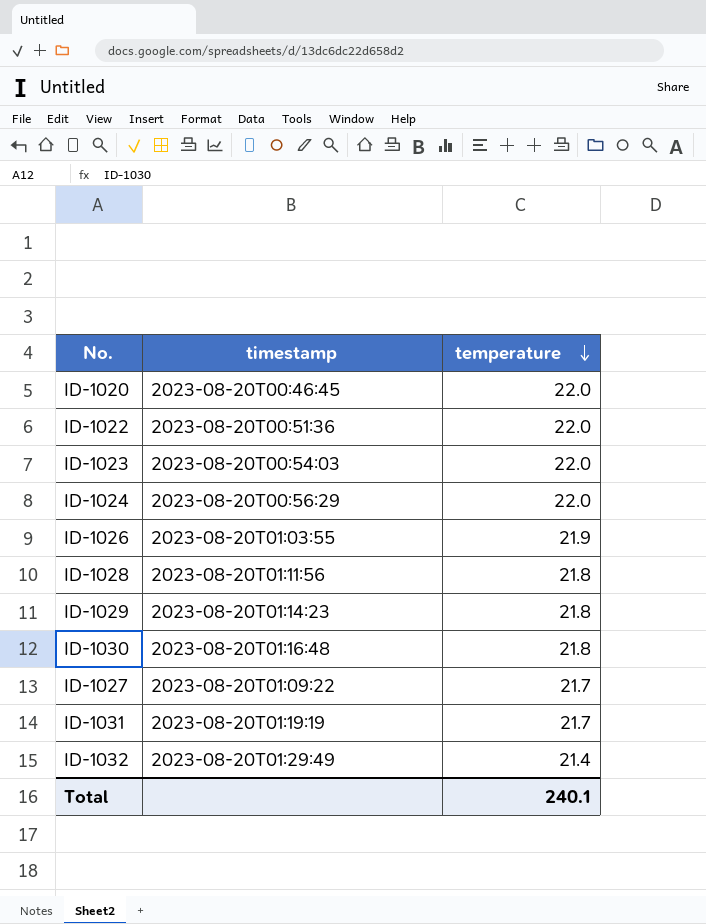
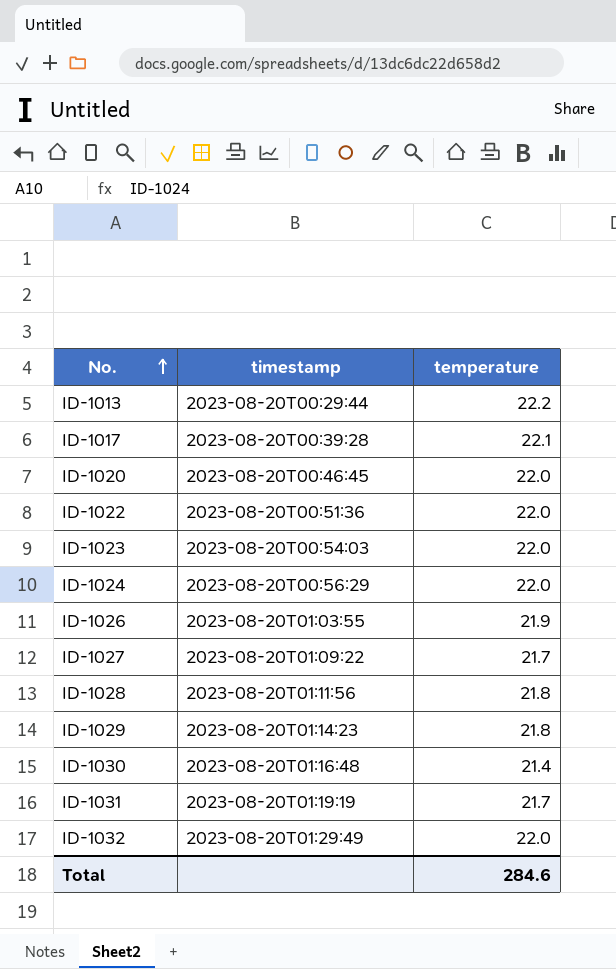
row order: temperature descending -> No. ascending
row ID-1013: none -> 2023-08-20T00:29:44 | 22.2
row ID-1017: none -> 2023-08-20T00:39:28 | 22.1
ID-1030 | temperature: 21.8 -> 21.4
ID-1032 | temperature: 21.4 -> 22.0
Total | temperature: 240.1 -> 284.6

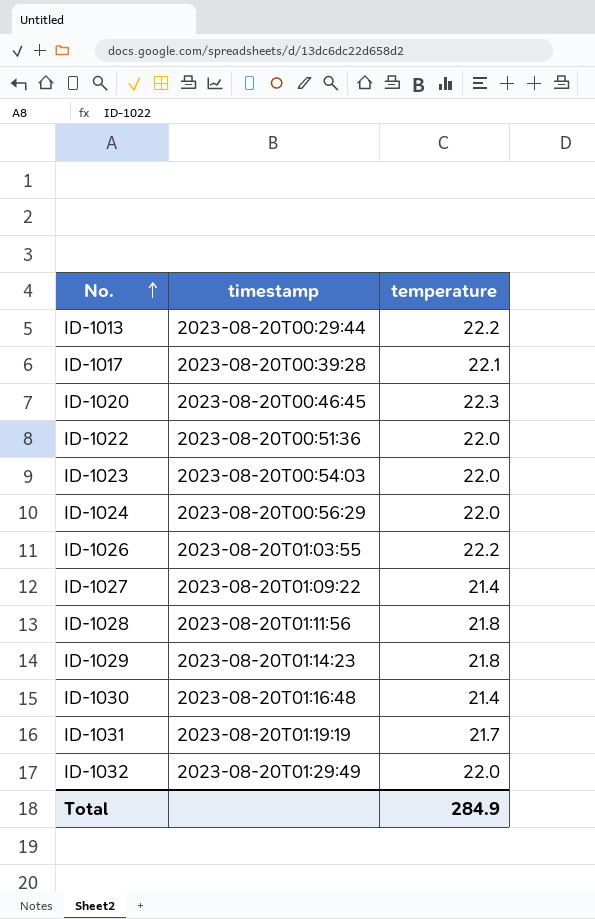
ID-1020 | temperature: 22.0 -> 22.3
ID-1026 | temperature: 21.9 -> 22.2
ID-1027 | temperature: 21.7 -> 21.4
Total | temperature: 284.6 -> 284.9

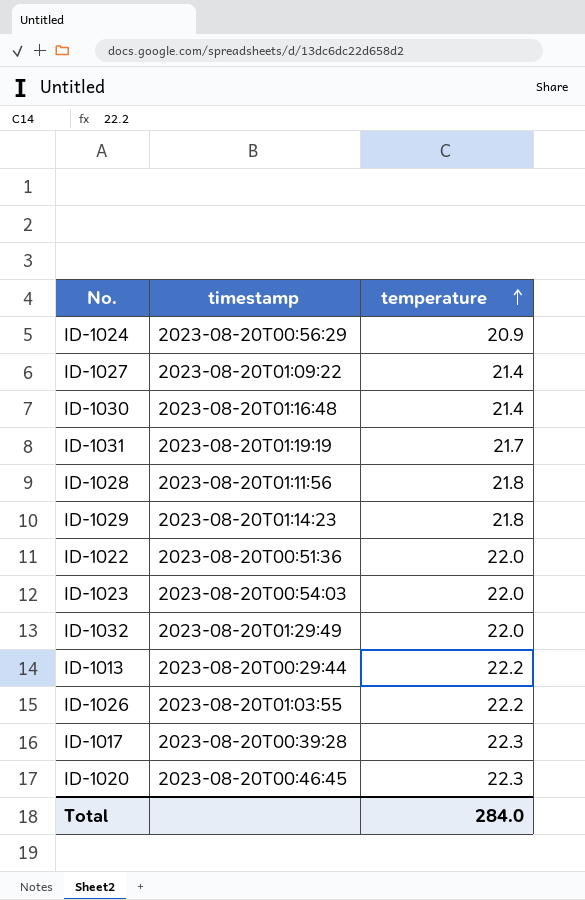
row order: No. ascending -> temperature ascending
ID-1024 | temperature: 22.0 -> 20.9
ID-1017 | temperature: 22.1 -> 22.3
Total | temperature: 284.9 -> 284.0

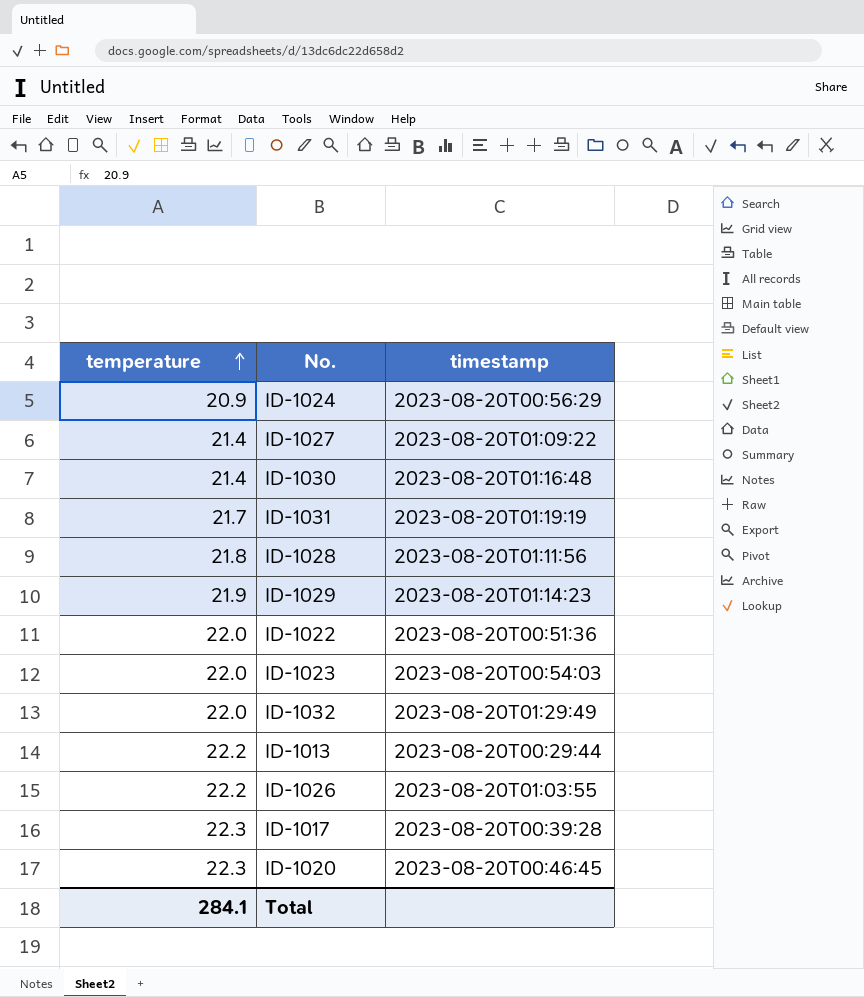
column temperature | position: 3 -> 1
ID-1029 | temperature: 21.8 -> 21.9
Total | temperature: 284.0 -> 284.1

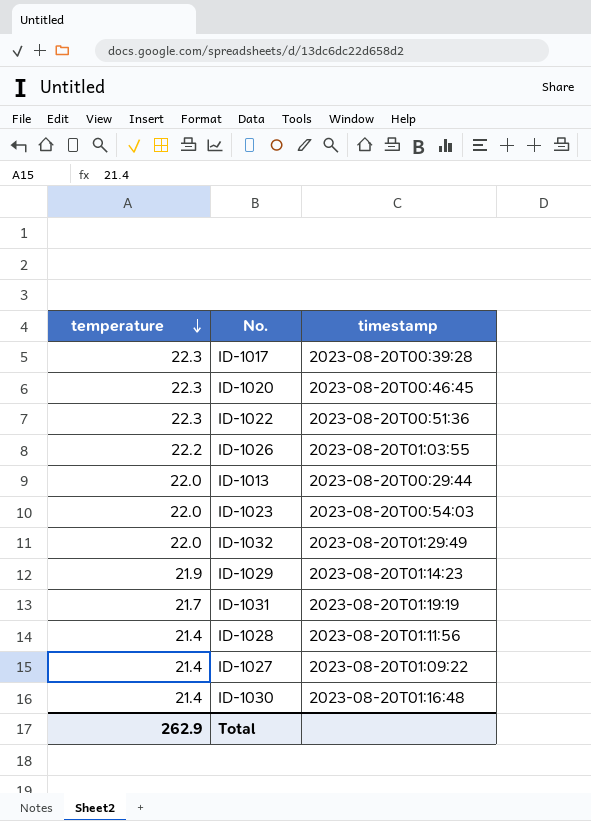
row order: temperature ascending -> temperature descending
row ID-1024: 20.9 | 2023-08-20T00:56:29 -> none
ID-1022 | temperature: 22.0 -> 22.3
ID-1013 | temperature: 22.2 -> 22.0
ID-1028 | temperature: 21.8 -> 21.4
Total | temperature: 284.1 -> 262.9

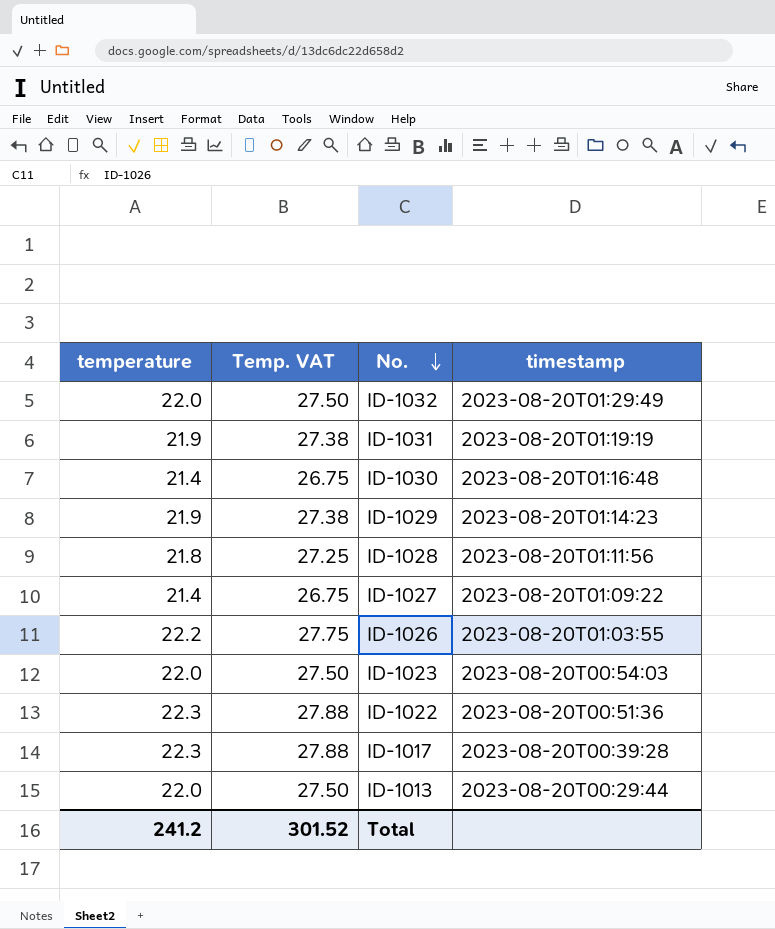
row order: temperature descending -> No. descending
column Temp. VAT | formula: none -> [temperature] * 1.25
row ID-1020: 22.3 | 2023-08-20T00:46:45 -> none
ID-1031 | temperature: 21.7 -> 21.9
ID-1028 | temperature: 21.4 -> 21.8
Total | temperature: 262.9 -> 241.2

